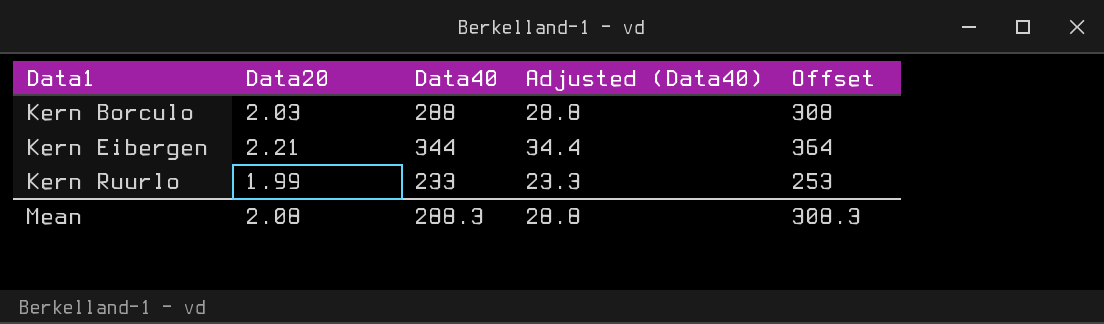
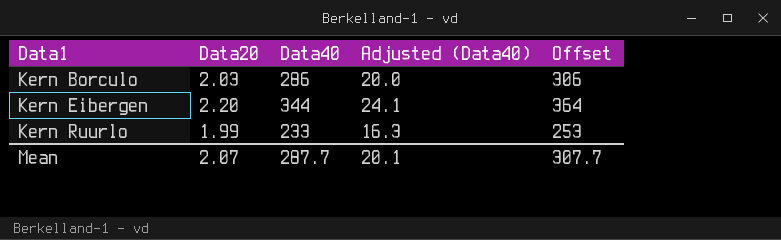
column Adjusted (Data40) | formula: [Data40] * 0.1 -> [Data40] * 0.07
Kern Borculo | Data40: 288 -> 286
Kern Borculo | Offset: 308 -> 306
Kern Eibergen | Data20: 2.21 -> 2.20
Mean | Data20: 2.08 -> 2.07
Mean | Data40: 288.3 -> 287.7
Mean | Adjusted (Data40): 28.8 -> 20.1
Mean | Offset: 308.3 -> 307.7

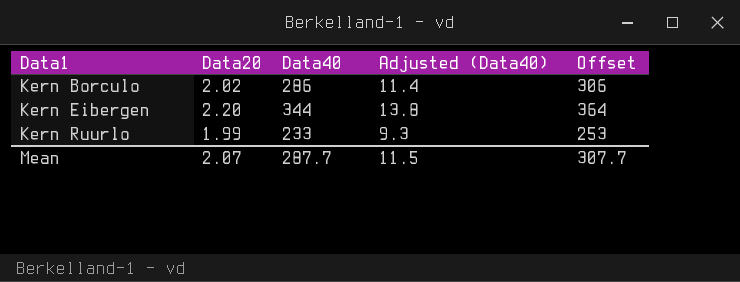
column Adjusted (Data40) | formula: [Data40] * 0.07 -> [Data40] * 0.04
Kern Borculo | Data20: 2.03 -> 2.02
Mean | Adjusted (Data40): 20.1 -> 11.5

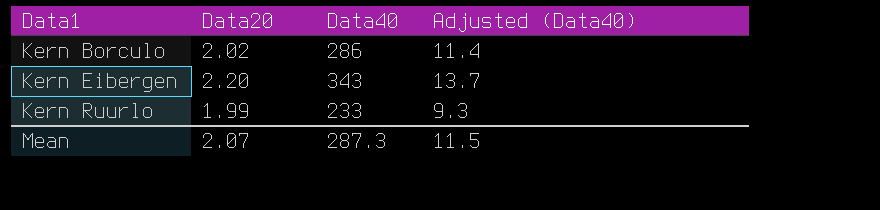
column Offset | formula: [Data40] + 20 -> none
Kern Eibergen | Data40: 344 -> 343
Kern Eibergen | Adjusted (Data40): 13.8 -> 13.7
Mean | Data40: 287.7 -> 287.3

